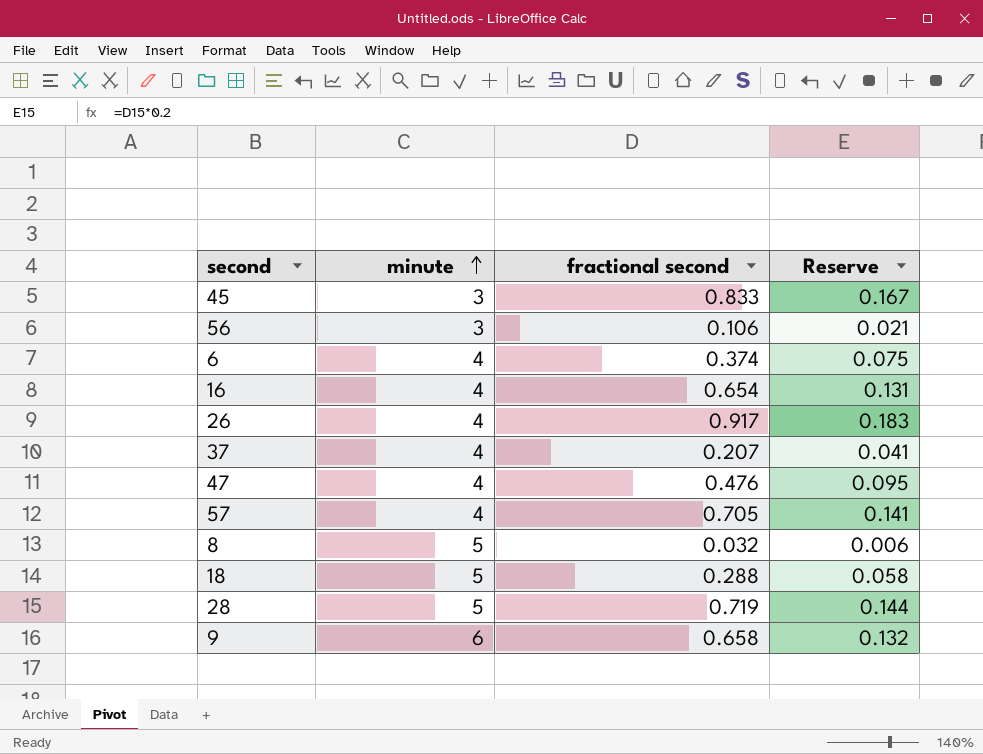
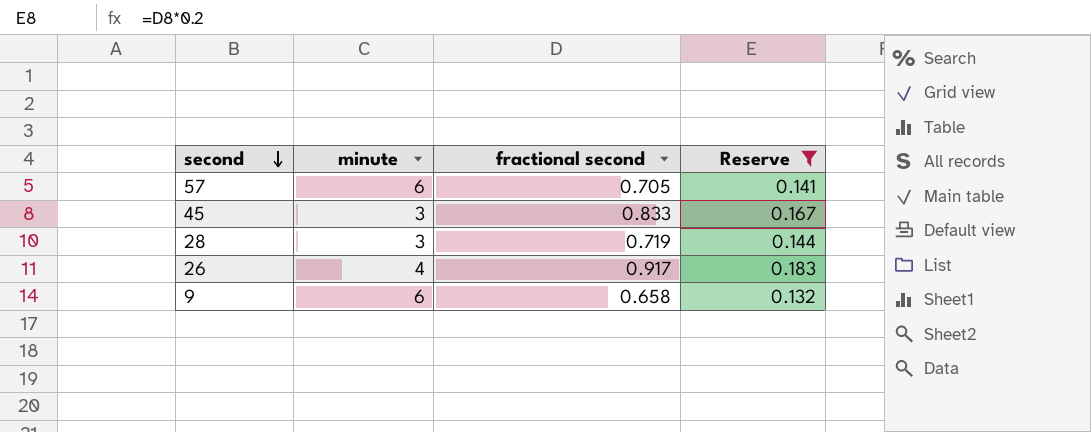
filter: none -> Reserve >= 0.132
row order: minute ascending -> second descending
57 | minute: 4 -> 6
28 | minute: 5 -> 3

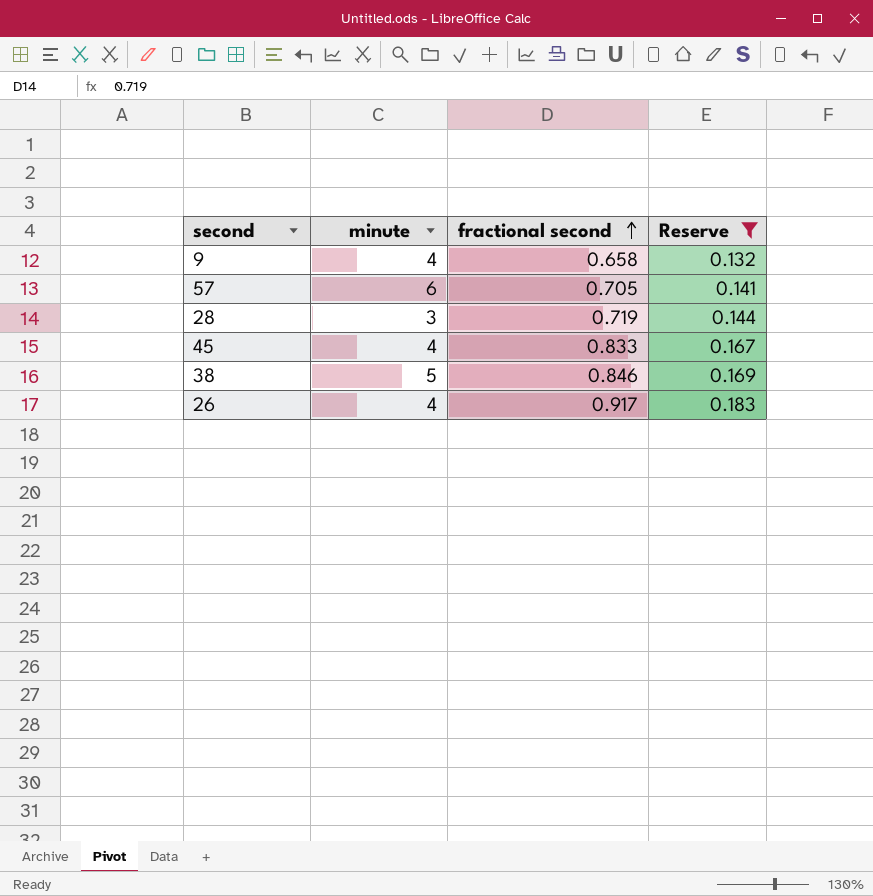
row order: second descending -> fractional second ascending
9 | minute: 6 -> 4
45 | minute: 3 -> 4
row 38: none -> 5 | 0.846 | 0.169

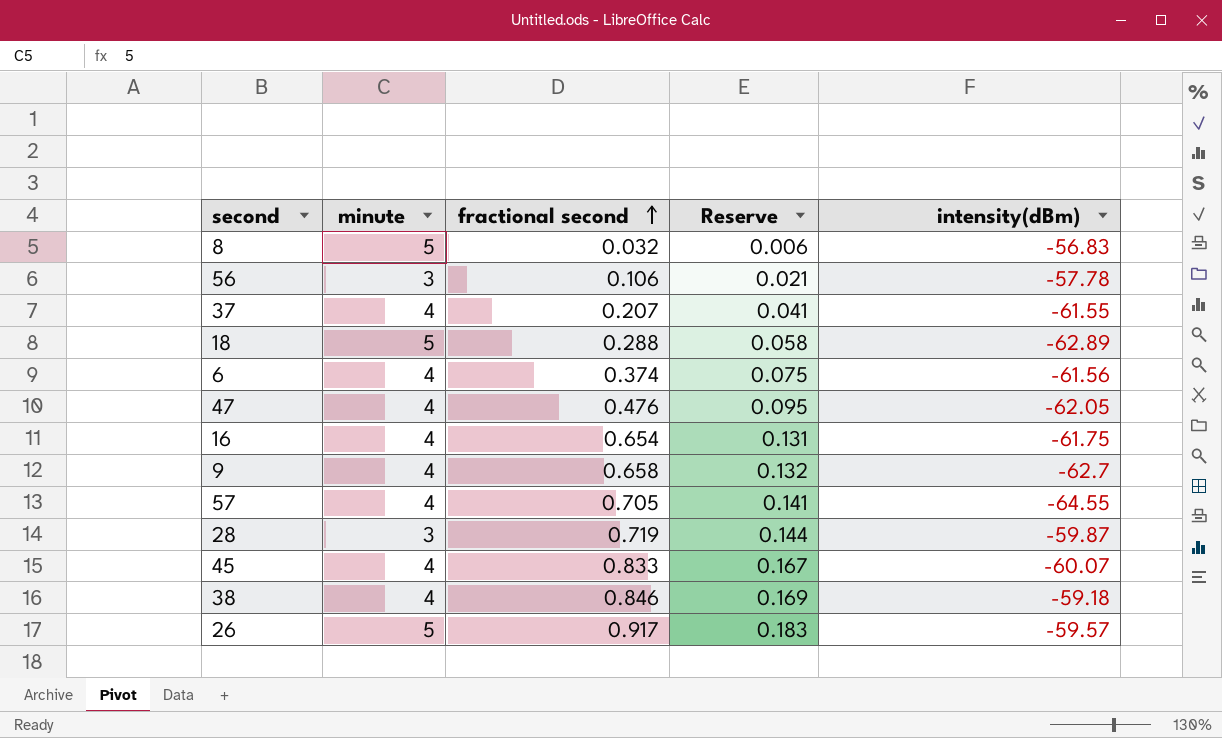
filter: Reserve >= 0.132 -> none
column intensity(dBm) | position: none -> 5
57 | minute: 6 -> 4
38 | minute: 5 -> 4
26 | minute: 4 -> 5

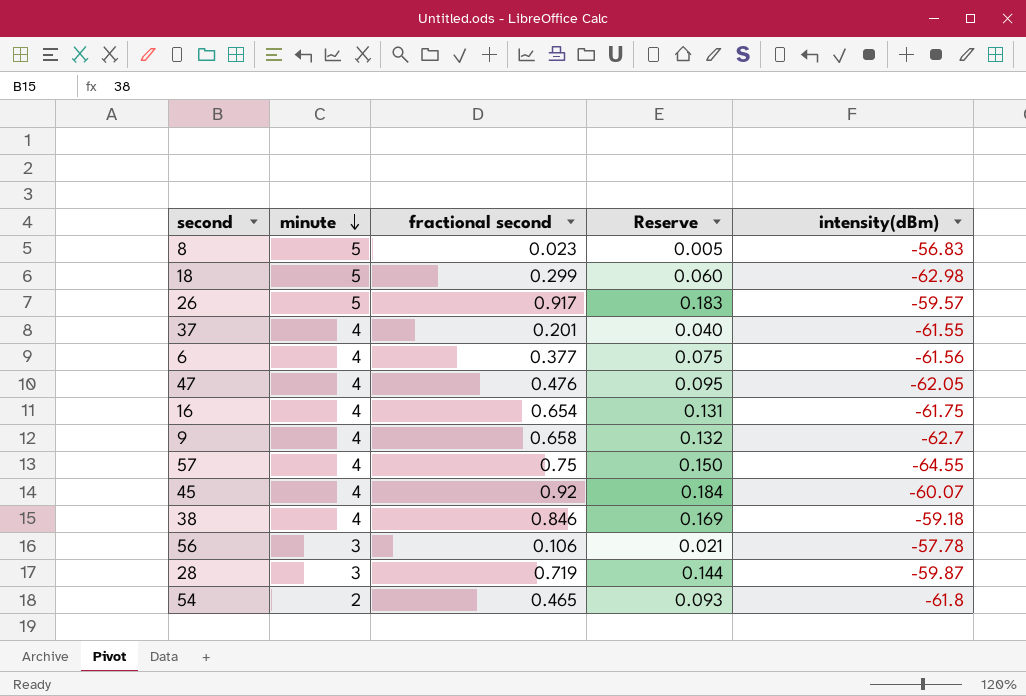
row order: fractional second ascending -> minute descending
8 | fractional second: 0.032 -> 0.023
8 | Reserve: 0.006 -> 0.005
18 | fractional second: 0.288 -> 0.299
18 | Reserve: 0.058 -> 0.060
18 | intensity(dBm): -62.89 -> -62.98
37 | fractional second: 0.207 -> 0.201
37 | Reserve: 0.041 -> 0.040
6 | fractional second: 0.374 -> 0.377
57 | fractional second: 0.705 -> 0.75
57 | Reserve: 0.141 -> 0.150
45 | fractional second: 0.833 -> 0.92
45 | Reserve: 0.167 -> 0.184
row 54: none -> 2 | 0.465 | 0.093 | -61.8

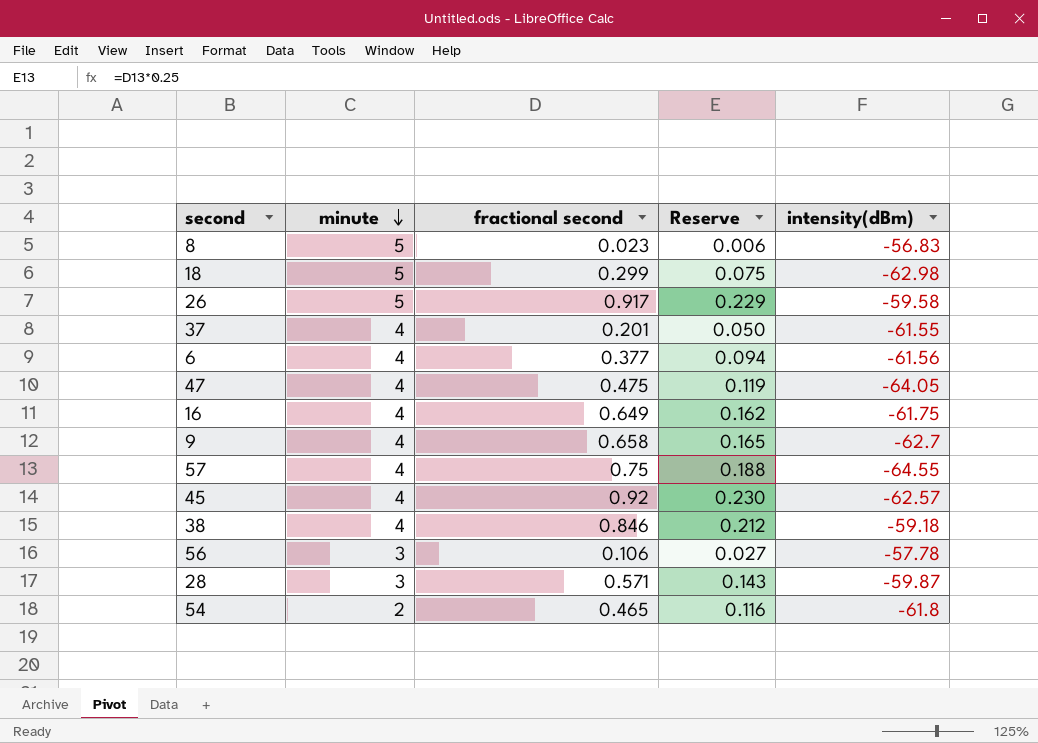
column Reserve | formula: [fractional second] * 0.2 -> [fractional second] * 0.25
26 | intensity(dBm): -59.57 -> -59.58
47 | fractional second: 0.476 -> 0.475
47 | intensity(dBm): -62.05 -> -64.05
16 | fractional second: 0.654 -> 0.649
45 | intensity(dBm): -60.07 -> -62.57
28 | fractional second: 0.719 -> 0.571

